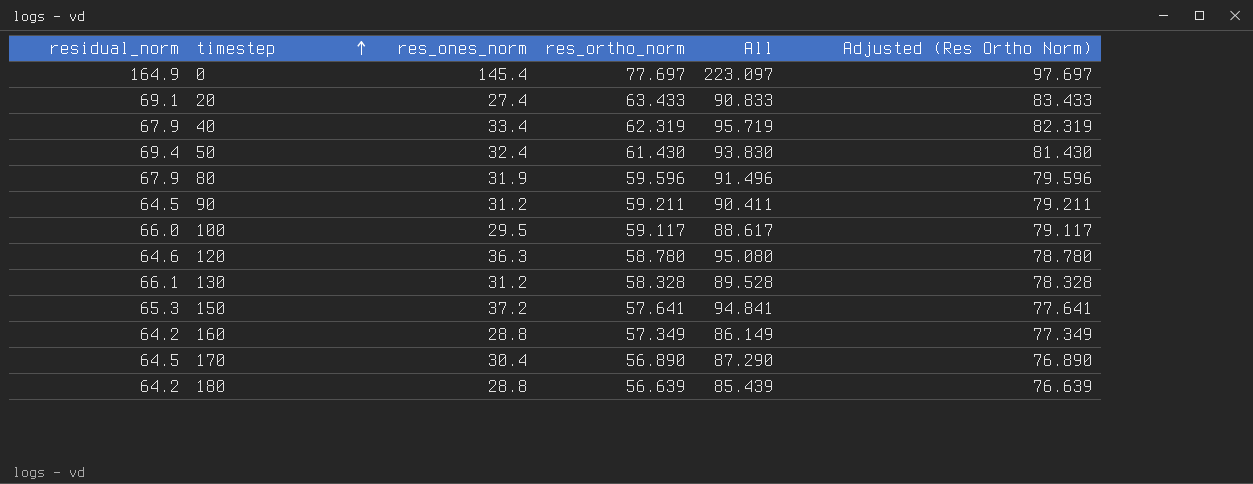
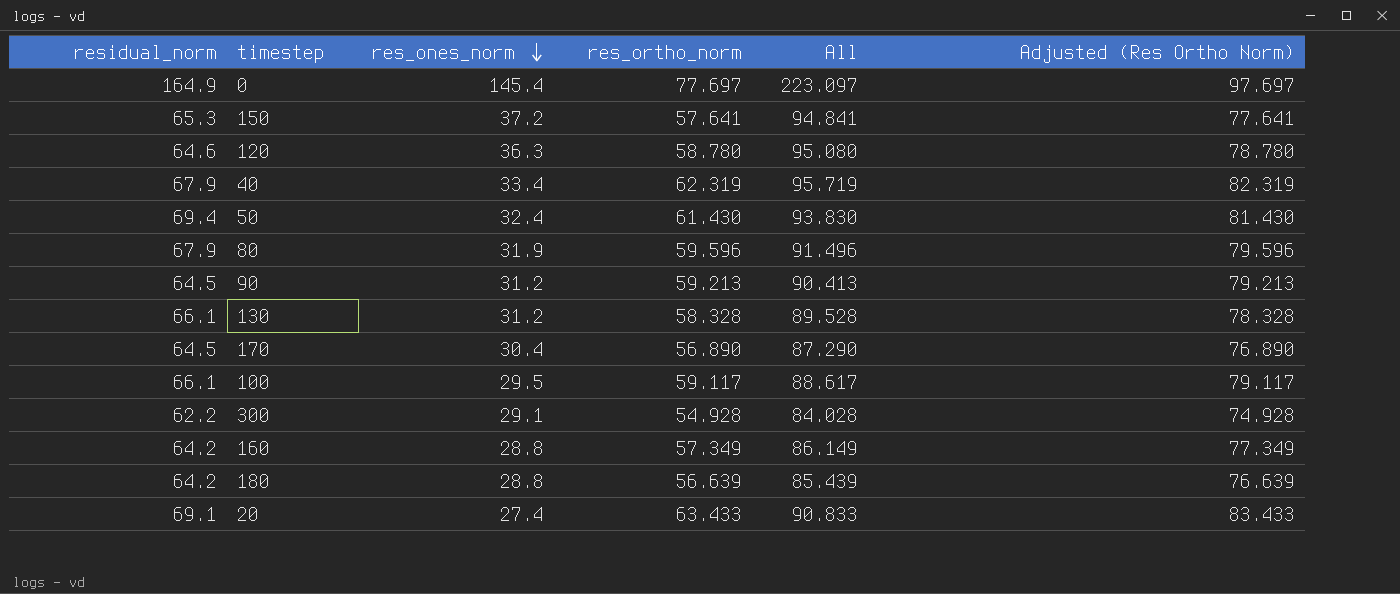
row order: timestep ascending -> res_ones_norm descending
90 | res_ortho_norm: 59.211 -> 59.213
90 | All: 90.411 -> 90.413
90 | Adjusted (Res Ortho Norm): 79.211 -> 79.213
100 | residual_norm: 66.0 -> 66.1
row 300: none -> 62.2 | 29.1 | 54.928 | 84.028 | 74.928

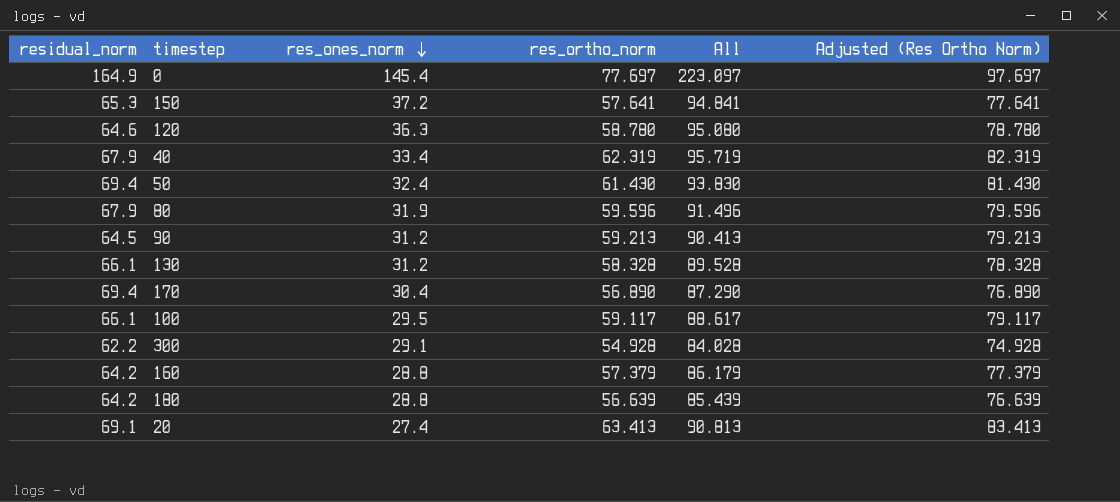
170 | residual_norm: 64.5 -> 69.4
160 | res_ortho_norm: 57.349 -> 57.379
160 | All: 86.149 -> 86.179
160 | Adjusted (Res Ortho Norm): 77.349 -> 77.379
20 | res_ortho_norm: 63.433 -> 63.413
20 | All: 90.833 -> 90.813
20 | Adjusted (Res Ortho Norm): 83.433 -> 83.413

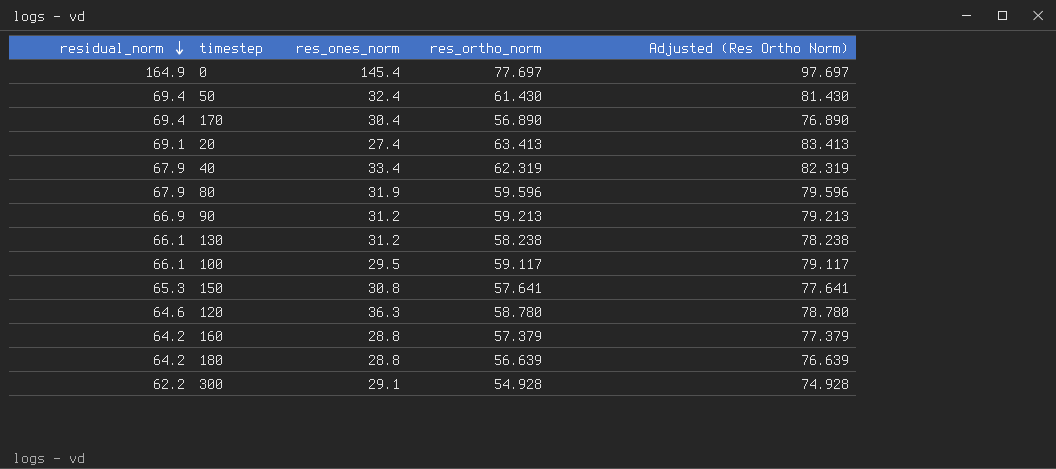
row order: res_ones_norm descending -> residual_norm descending
column All | formula: [res_ones_norm] + [res_ortho_norm] -> none
90 | residual_norm: 64.5 -> 66.9
130 | res_ortho_norm: 58.328 -> 58.238
130 | Adjusted (Res Ortho Norm): 78.328 -> 78.238
150 | res_ones_norm: 37.2 -> 30.8

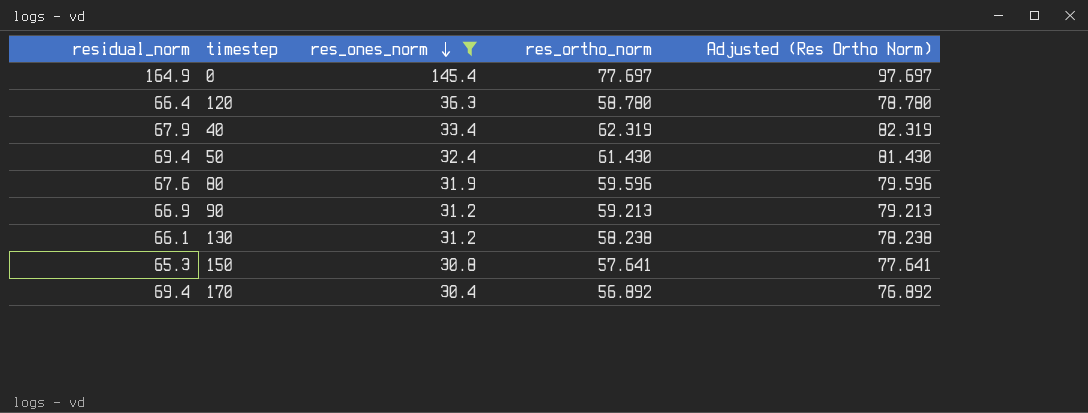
filter: none -> res_ones_norm >= 30.4
row order: residual_norm descending -> res_ones_norm descending
120 | residual_norm: 64.6 -> 66.4
80 | residual_norm: 67.9 -> 67.6
170 | res_ortho_norm: 56.890 -> 56.892
170 | Adjusted (Res Ortho Norm): 76.890 -> 76.892

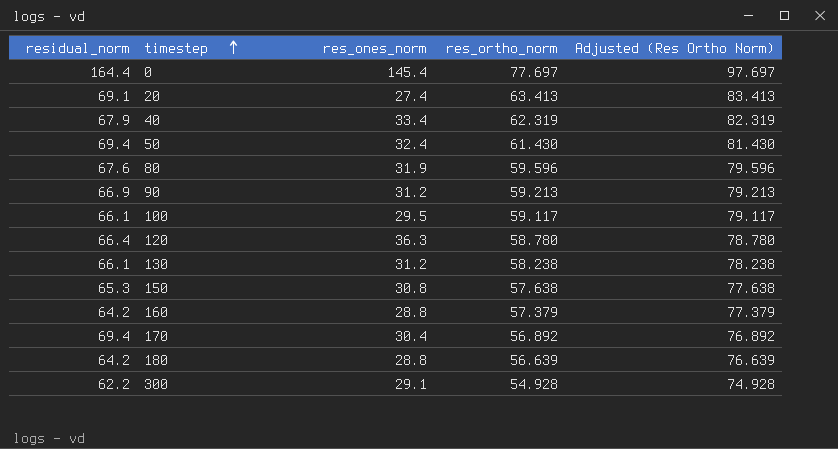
filter: res_ones_norm >= 30.4 -> none
row order: res_ones_norm descending -> timestep ascending
0 | residual_norm: 164.9 -> 164.4
150 | res_ortho_norm: 57.641 -> 57.638
150 | Adjusted (Res Ortho Norm): 77.641 -> 77.638

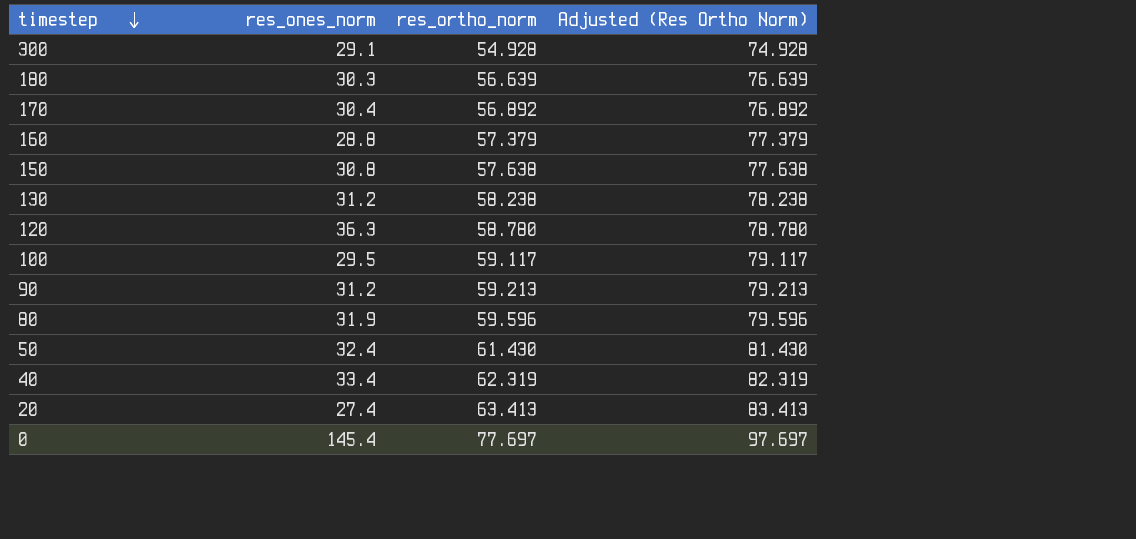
row order: timestep ascending -> timestep descending
column residual_norm | position: 1 -> none
180 | res_ones_norm: 28.8 -> 30.3

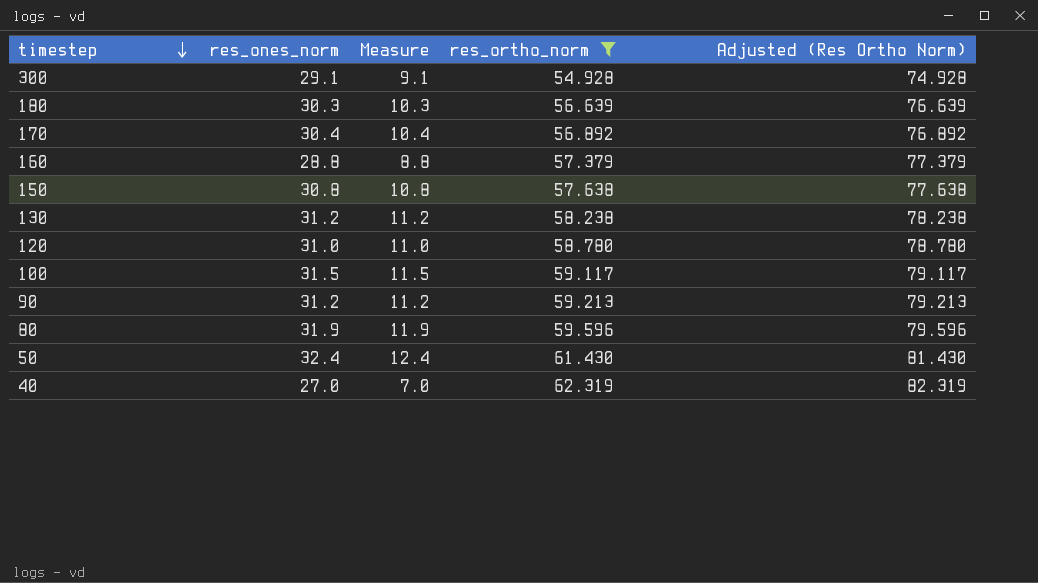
filter: none -> res_ortho_norm <= 62.319
column Measure | formula: none -> [res_ones_norm] - 20
120 | res_ones_norm: 36.3 -> 31.0
100 | res_ones_norm: 29.5 -> 31.5
40 | res_ones_norm: 33.4 -> 27.0

